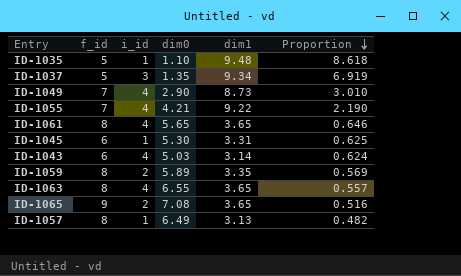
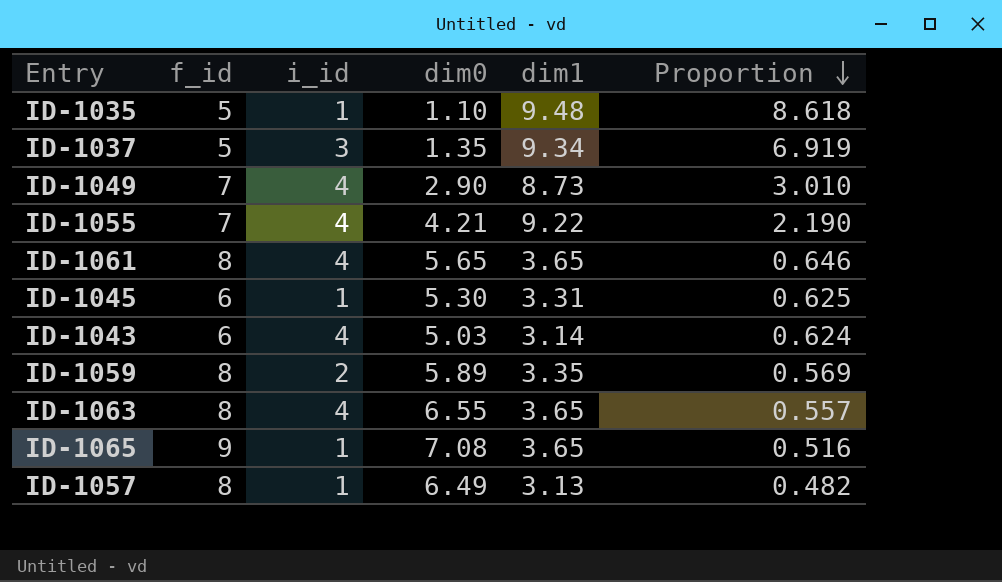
ID-1065 | i_id: 2 -> 1

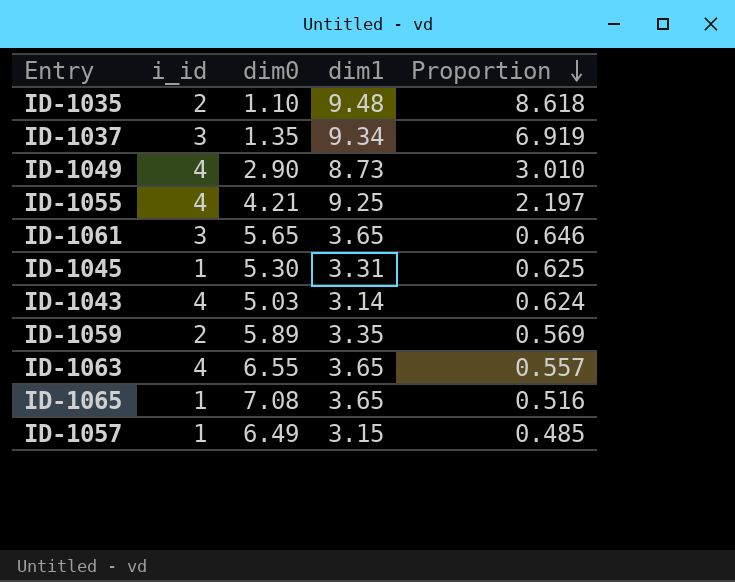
column f_id | position: 2 -> none
ID-1035 | i_id: 1 -> 2
ID-1055 | dim1: 9.22 -> 9.25
ID-1055 | Proportion: 2.190 -> 2.197
ID-1061 | i_id: 4 -> 3
ID-1057 | dim1: 3.13 -> 3.15
ID-1057 | Proportion: 0.482 -> 0.485

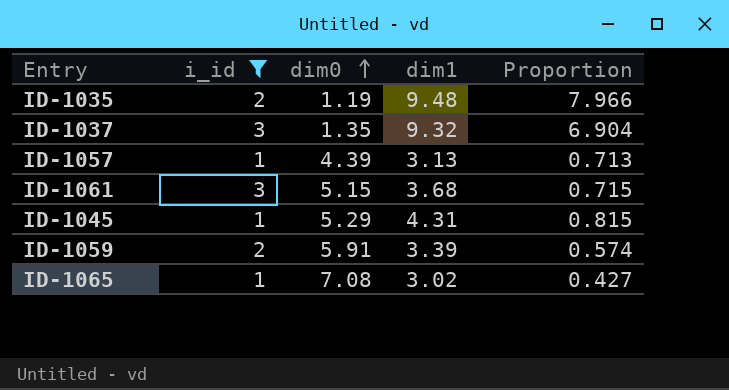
filter: none -> i_id != 4
row order: Proportion descending -> dim0 ascending
ID-1035 | dim0: 1.10 -> 1.19
ID-1035 | Proportion: 8.618 -> 7.966
ID-1037 | dim1: 9.34 -> 9.32
ID-1037 | Proportion: 6.919 -> 6.904
ID-1057 | dim0: 6.49 -> 4.39
ID-1057 | dim1: 3.15 -> 3.13
ID-1057 | Proportion: 0.485 -> 0.713
ID-1061 | dim0: 5.65 -> 5.15
ID-1061 | dim1: 3.65 -> 3.68
ID-1061 | Proportion: 0.646 -> 0.715
ID-1045 | dim0: 5.30 -> 5.29
ID-1045 | dim1: 3.31 -> 4.31
ID-1045 | Proportion: 0.625 -> 0.815
ID-1059 | dim0: 5.89 -> 5.91
ID-1059 | dim1: 3.35 -> 3.39
ID-1059 | Proportion: 0.569 -> 0.574
ID-1065 | dim1: 3.65 -> 3.02
ID-1065 | Proportion: 0.516 -> 0.427

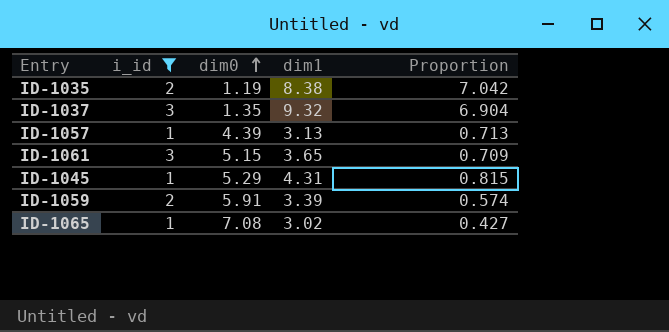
ID-1035 | dim1: 9.48 -> 8.38
ID-1035 | Proportion: 7.966 -> 7.042
ID-1061 | dim1: 3.68 -> 3.65
ID-1061 | Proportion: 0.715 -> 0.709

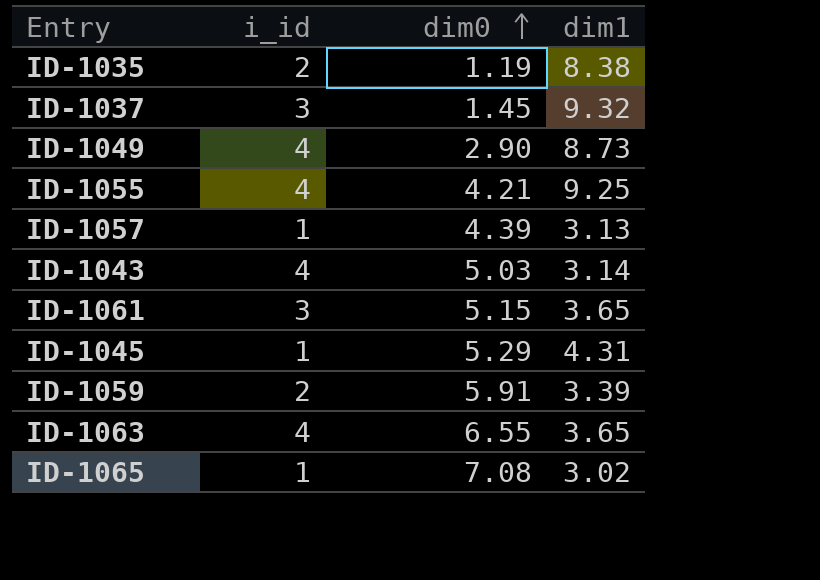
filter: i_id != 4 -> none
column Proportion | formula: [dim1] / [dim0] -> none
ID-1037 | dim0: 1.35 -> 1.45

